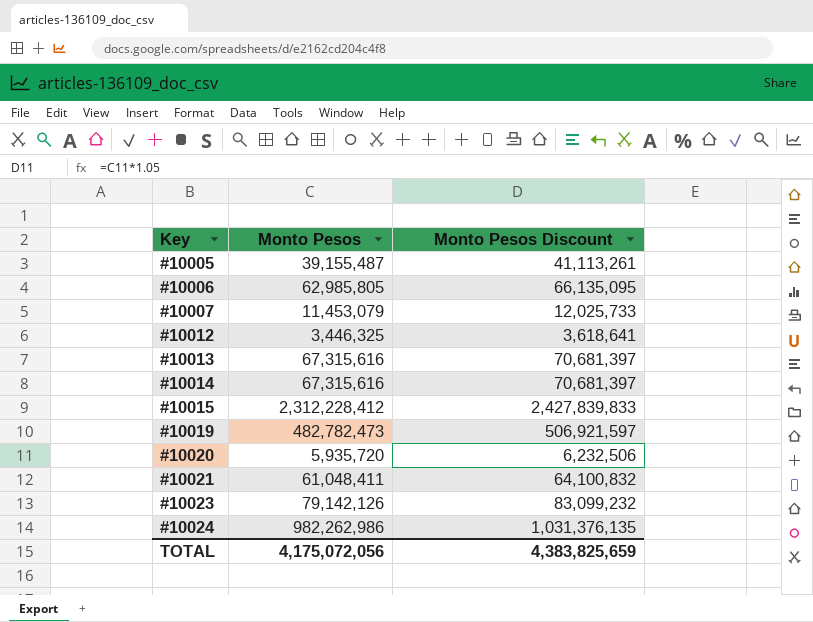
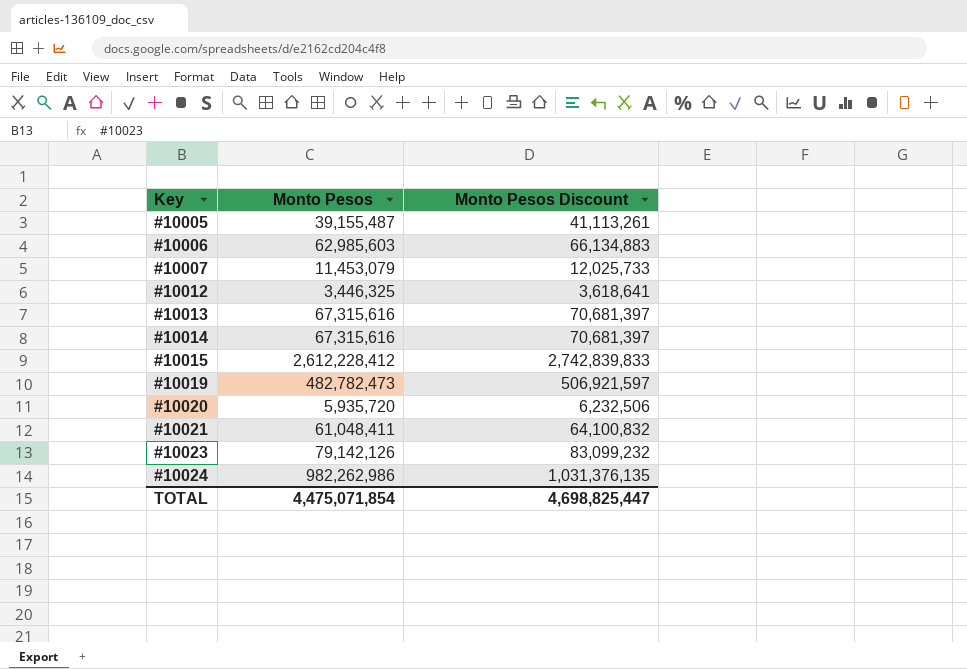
#10006 | Monto Pesos: 62,985,805 -> 62,985,603
#10006 | Monto Pesos Discount: 66,135,095 -> 66,134,883
#10015 | Monto Pesos: 2,312,228,412 -> 2,612,228,412
#10015 | Monto Pesos Discount: 2,427,839,833 -> 2,742,839,833
TOTAL | Monto Pesos: 4,175,072,056 -> 4,475,071,854
TOTAL | Monto Pesos Discount: 4,383,825,659 -> 4,698,825,447

